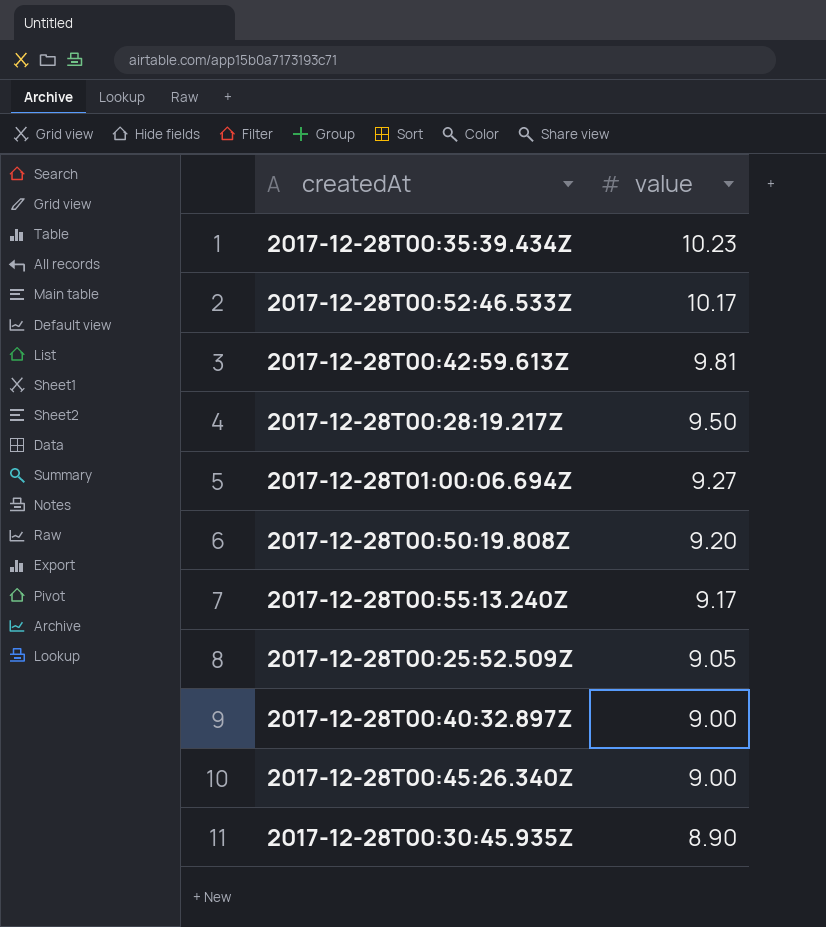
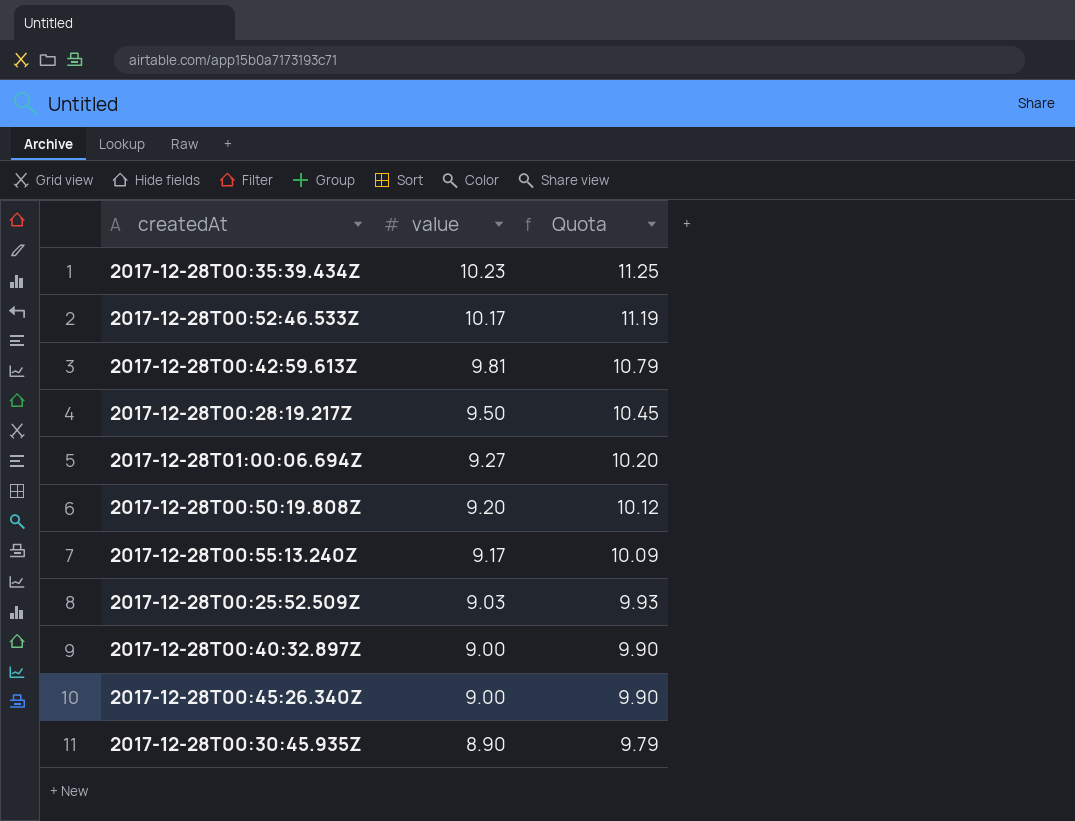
column Quota | formula: none -> [value] * 1.1
2017-12-28T00:25:52.509Z | value: 9.05 -> 9.03

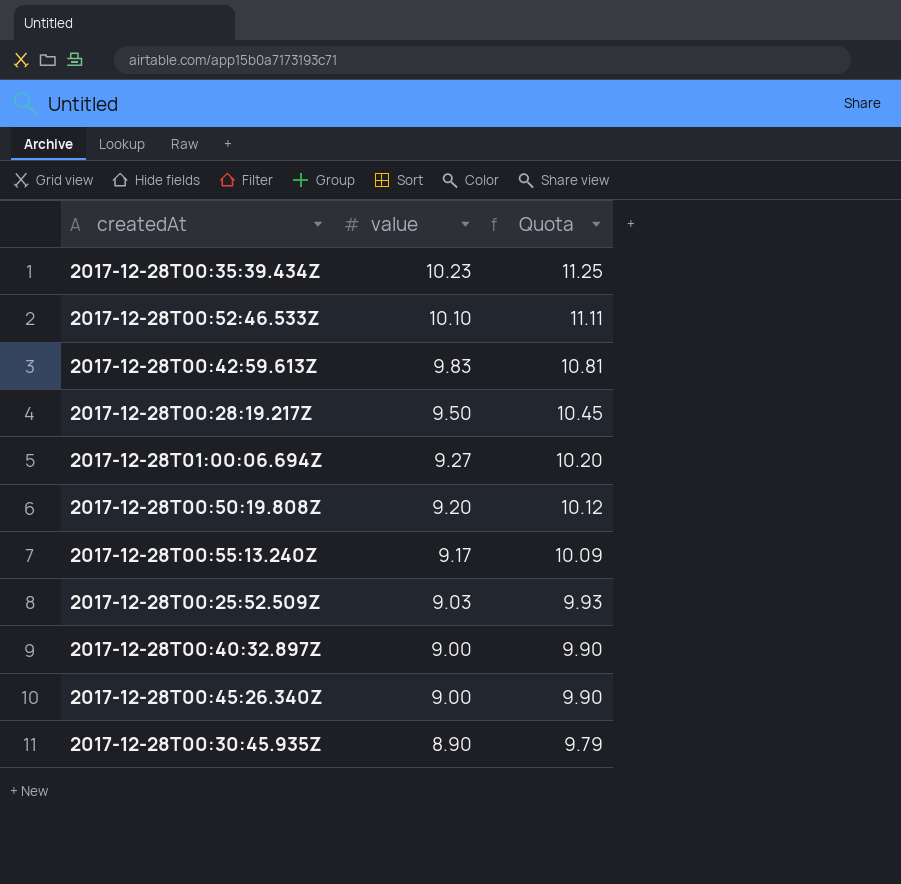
2017-12-28T00:52:46.533Z | value: 10.17 -> 10.10
2017-12-28T00:52:46.533Z | Quota: 11.19 -> 11.11
2017-12-28T00:42:59.613Z | value: 9.81 -> 9.83
2017-12-28T00:42:59.613Z | Quota: 10.79 -> 10.81

